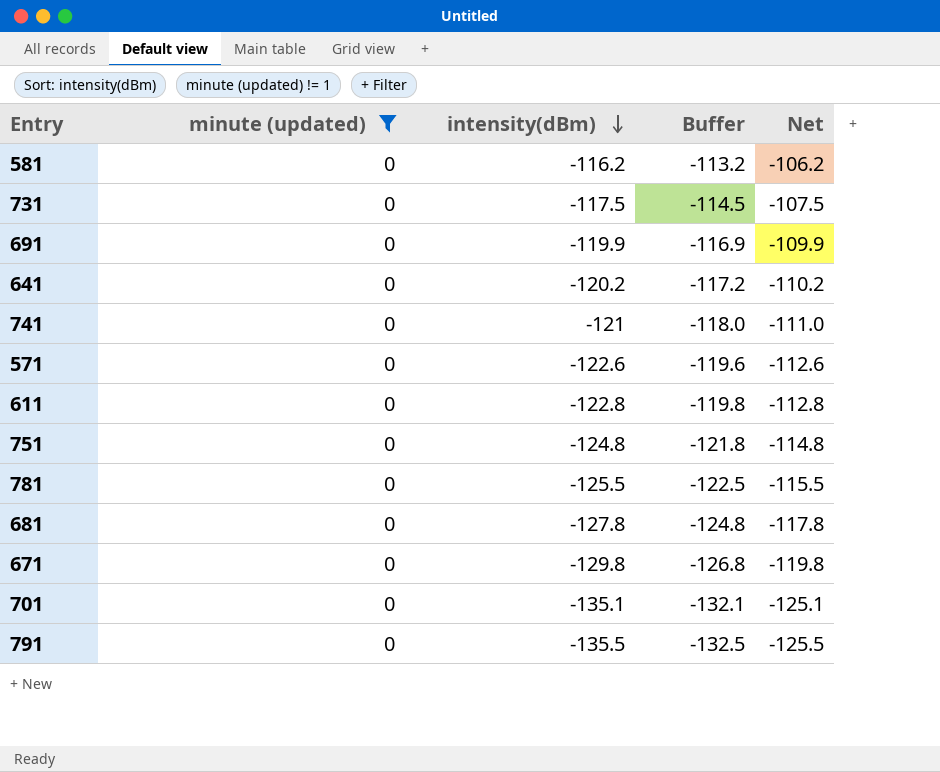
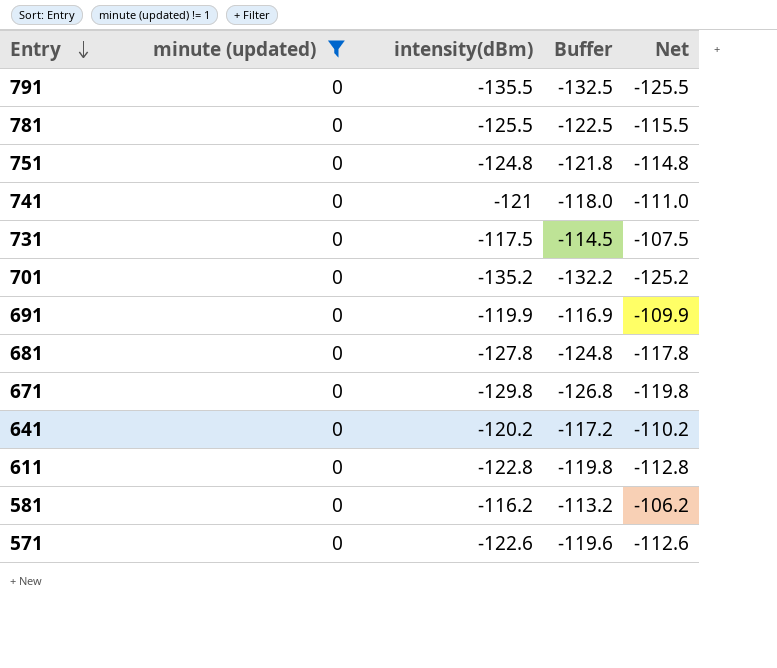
row order: intensity(dBm) descending -> Entry descending
701 | intensity(dBm): -135.1 -> -135.2
701 | Buffer: -132.1 -> -132.2
701 | Net: -125.1 -> -125.2

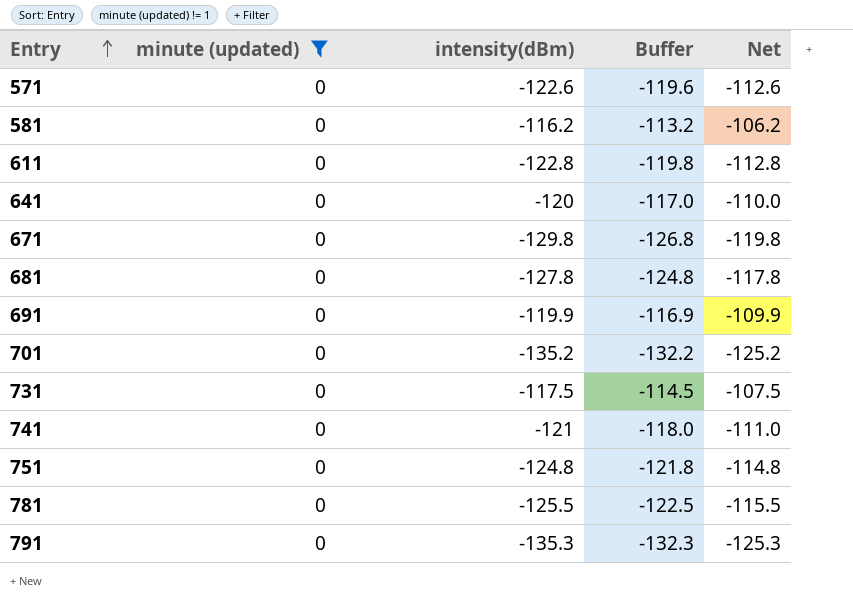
row order: Entry descending -> Entry ascending
641 | intensity(dBm): -120.2 -> -120
641 | Buffer: -117.2 -> -117.0
641 | Net: -110.2 -> -110.0
791 | intensity(dBm): -135.5 -> -135.3
791 | Buffer: -132.5 -> -132.3
791 | Net: -125.5 -> -125.3

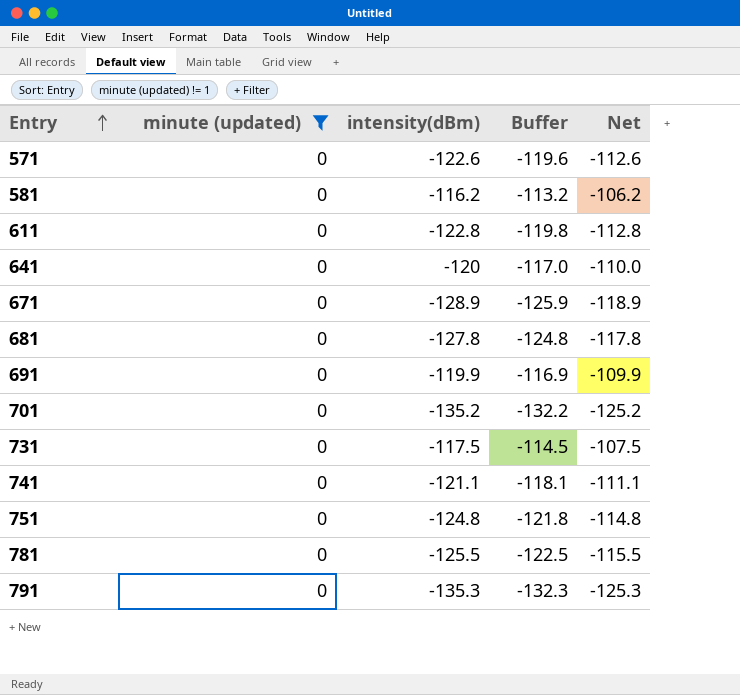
671 | intensity(dBm): -129.8 -> -128.9
671 | Buffer: -126.8 -> -125.9
671 | Net: -119.8 -> -118.9
741 | intensity(dBm): -121 -> -121.1
741 | Buffer: -118.0 -> -118.1
741 | Net: -111.0 -> -111.1

